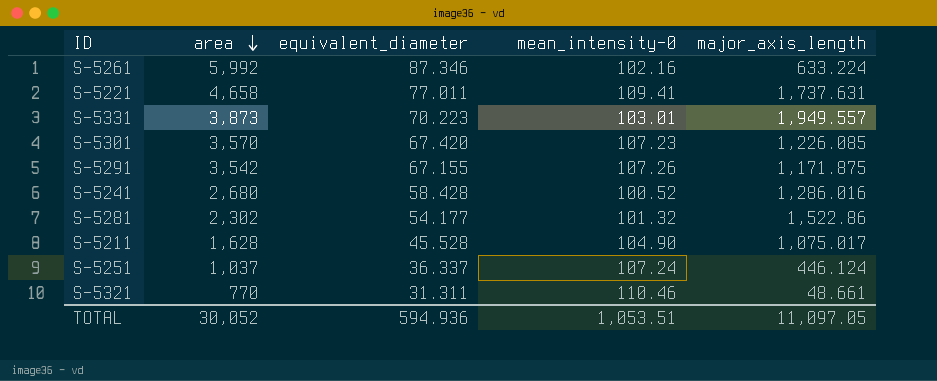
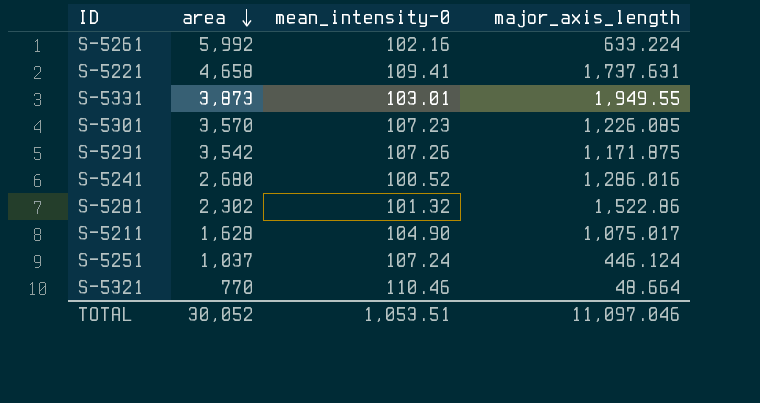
column equivalent_diameter | position: 3 -> none
S-5331 | major_axis_length: 1,949.557 -> 1,949.55
S-5321 | major_axis_length: 48.661 -> 48.664
TOTAL | major_axis_length: 11,097.05 -> 11,097.046

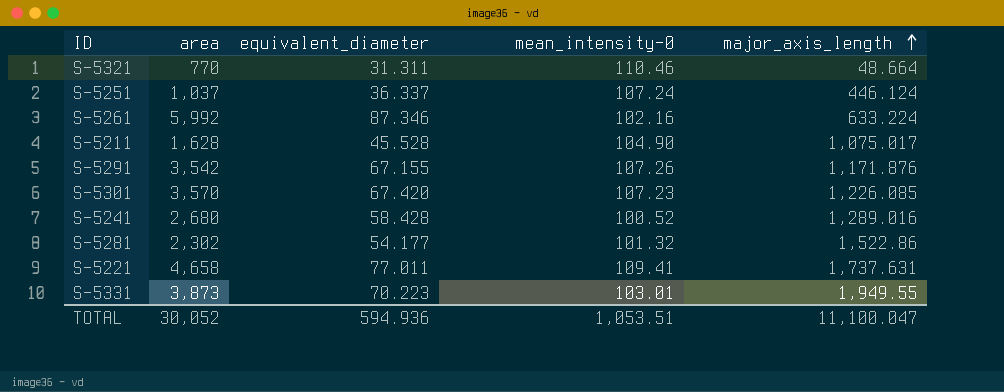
row order: area descending -> major_axis_length ascending
column equivalent_diameter | position: none -> 3
S-5291 | major_axis_length: 1,171.875 -> 1,171.876
S-5241 | major_axis_length: 1,286.016 -> 1,289.016
TOTAL | major_axis_length: 11,097.046 -> 11,100.047

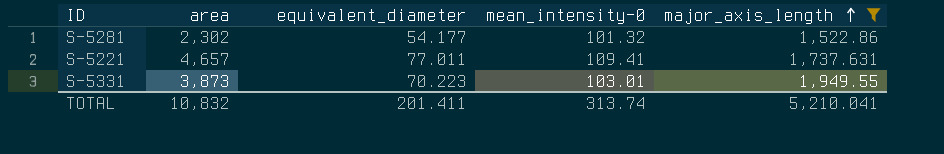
filter: none -> major_axis_length >= 1,522.86
S-5221 | area: 4,658 -> 4,657
TOTAL | area: 30,052 -> 10,832
TOTAL | equivalent_diameter: 594.936 -> 201.411
TOTAL | mean_intensity-0: 1,053.51 -> 313.74
TOTAL | major_axis_length: 11,100.047 -> 5,210.041

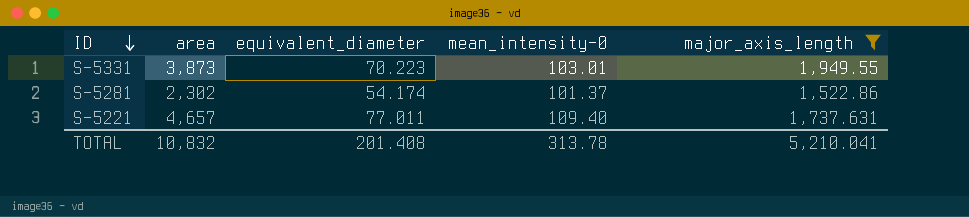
row order: major_axis_length ascending -> ID descending
S-5281 | equivalent_diameter: 54.177 -> 54.174
S-5281 | mean_intensity-0: 101.32 -> 101.37
S-5221 | mean_intensity-0: 109.41 -> 109.40
TOTAL | equivalent_diameter: 201.411 -> 201.408
TOTAL | mean_intensity-0: 313.74 -> 313.78

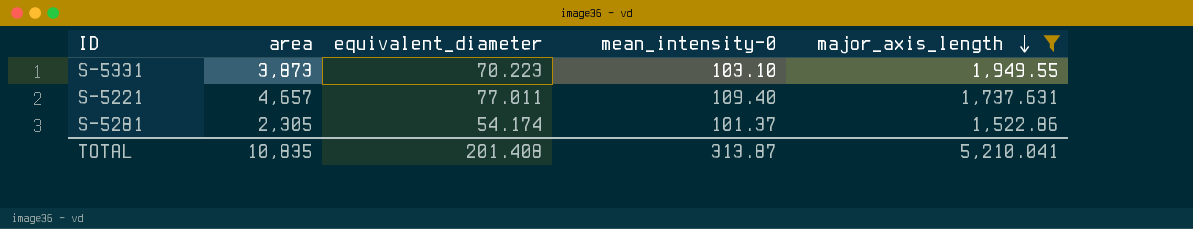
row order: ID descending -> major_axis_length descending
S-5331 | mean_intensity-0: 103.01 -> 103.10
S-5281 | area: 2,302 -> 2,305
TOTAL | area: 10,832 -> 10,835
TOTAL | mean_intensity-0: 313.78 -> 313.87

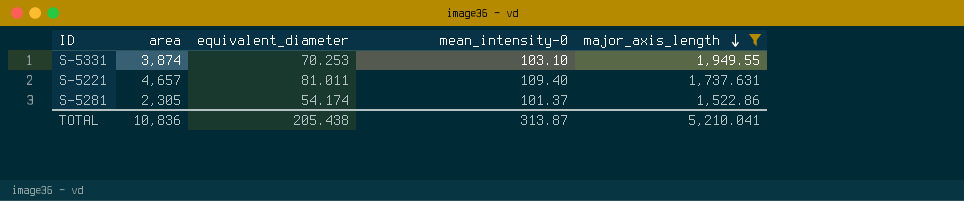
S-5331 | area: 3,873 -> 3,874
S-5331 | equivalent_diameter: 70.223 -> 70.253
S-5221 | equivalent_diameter: 77.011 -> 81.011
TOTAL | area: 10,835 -> 10,836
TOTAL | equivalent_diameter: 201.408 -> 205.438

